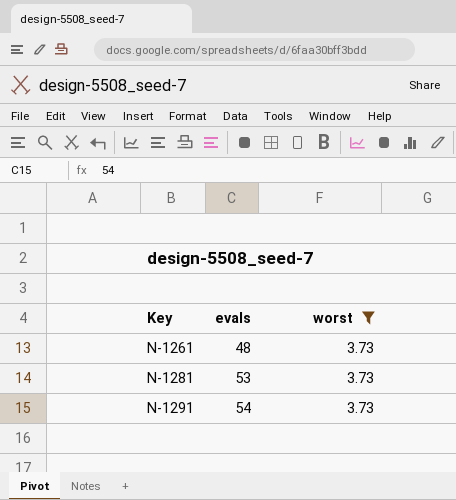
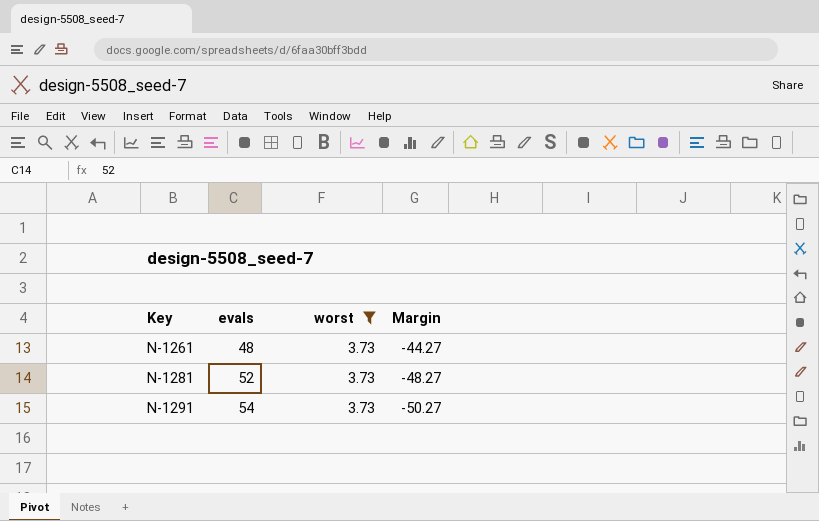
column Margin | formula: none -> [worst] - [evals]
N-1281 | evals: 53 -> 52

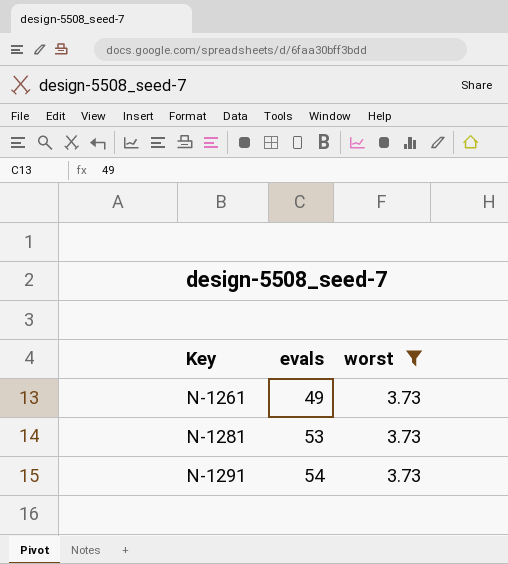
column Margin | formula: [worst] - [evals] -> none
N-1261 | evals: 48 -> 49
N-1281 | evals: 52 -> 53

